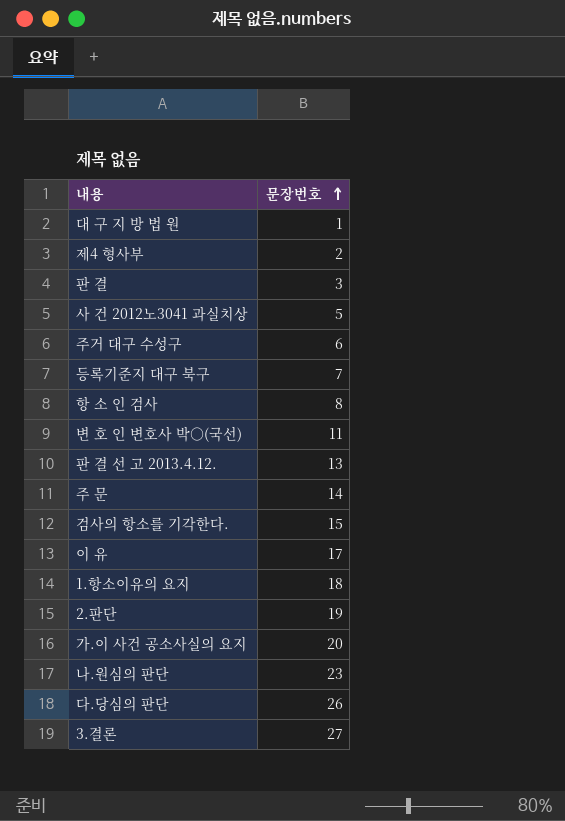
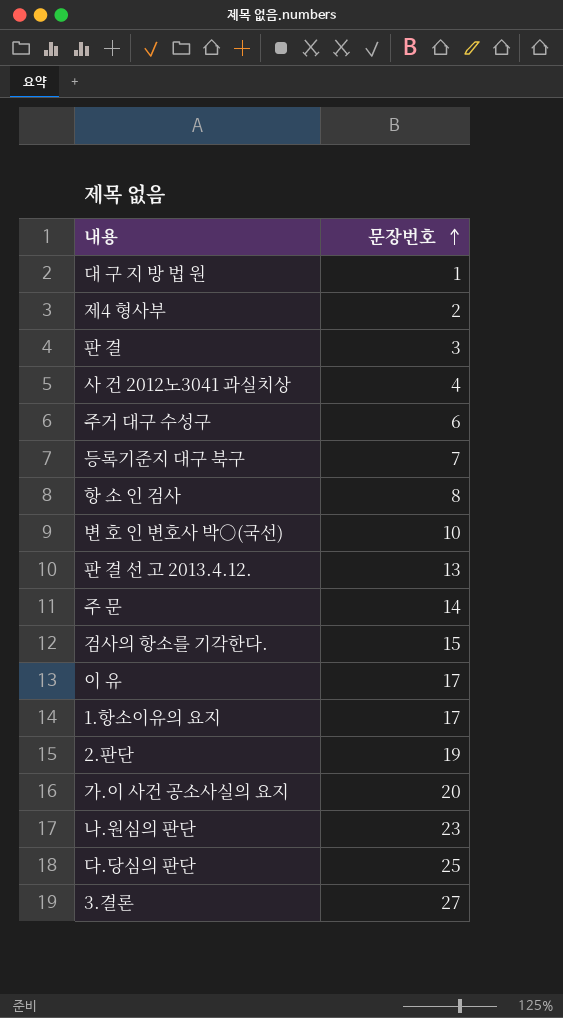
사 건 2012노3041 과실치상 | 문장번호: 5 -> 4
변 호 인 변호사 박○(국선) | 문장번호: 11 -> 10
1.항소이유의 요지 | 문장번호: 18 -> 17
다.당심의 판단 | 문장번호: 26 -> 25

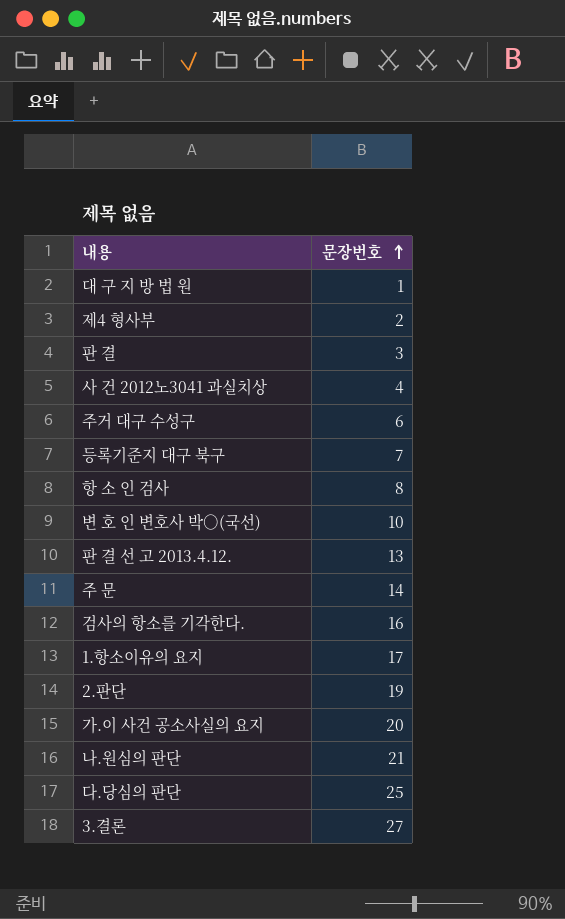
row 이 유: 17 -> none
검사의 항소를 기각한다. | 문장번호: 15 -> 16
나.원심의 판단 | 문장번호: 23 -> 21

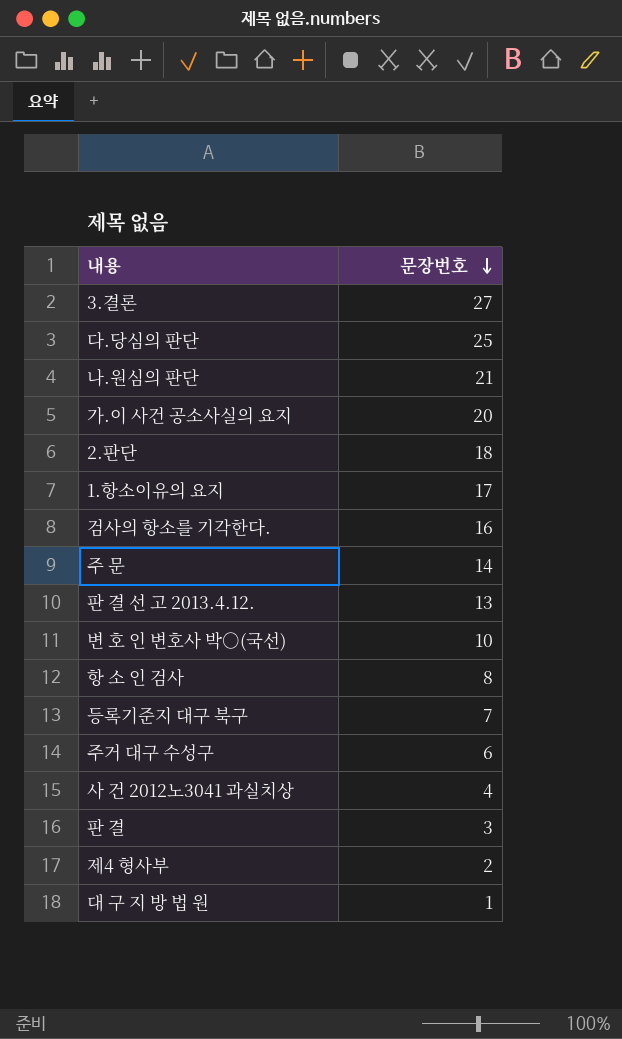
row order: 문장번호 ascending -> 문장번호 descending
2.판단 | 문장번호: 19 -> 18

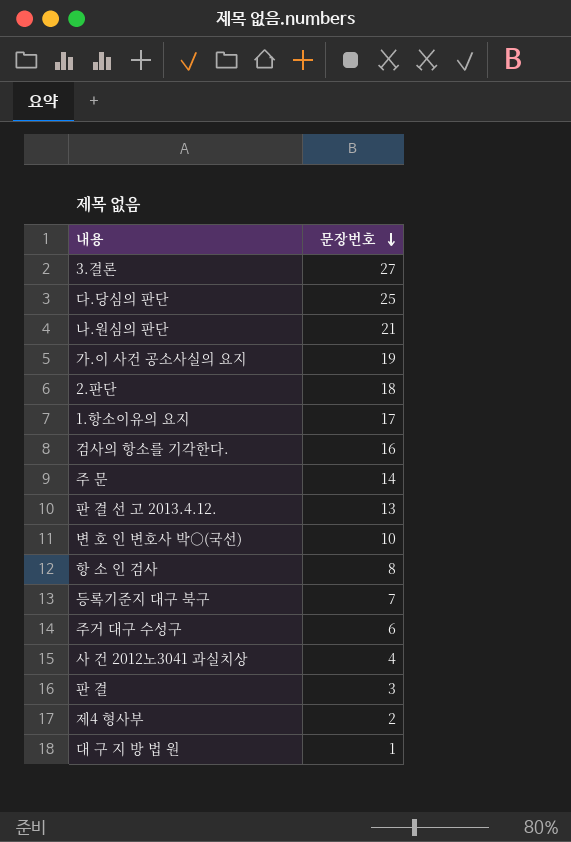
가.이 사건 공소사실의 요지 | 문장번호: 20 -> 19

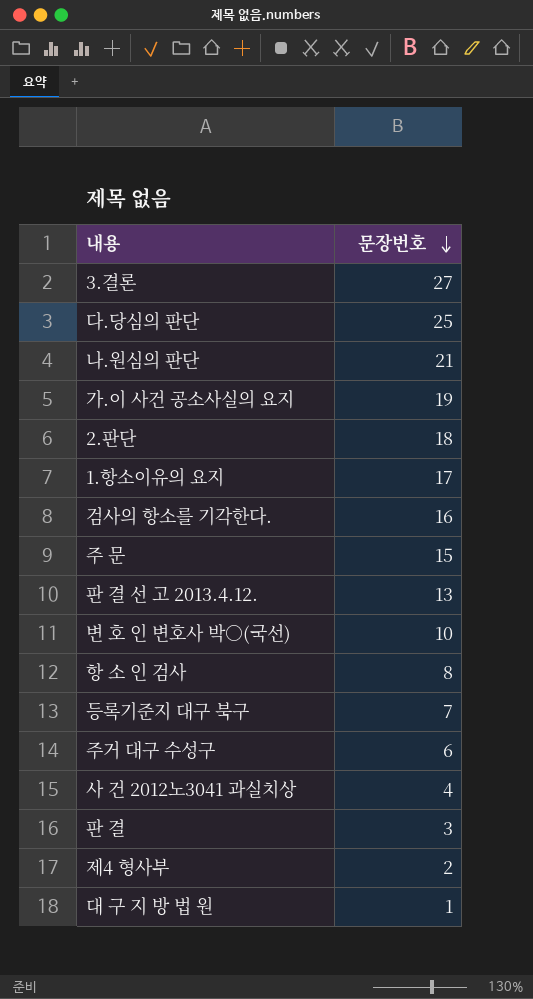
주 문 | 문장번호: 14 -> 15

